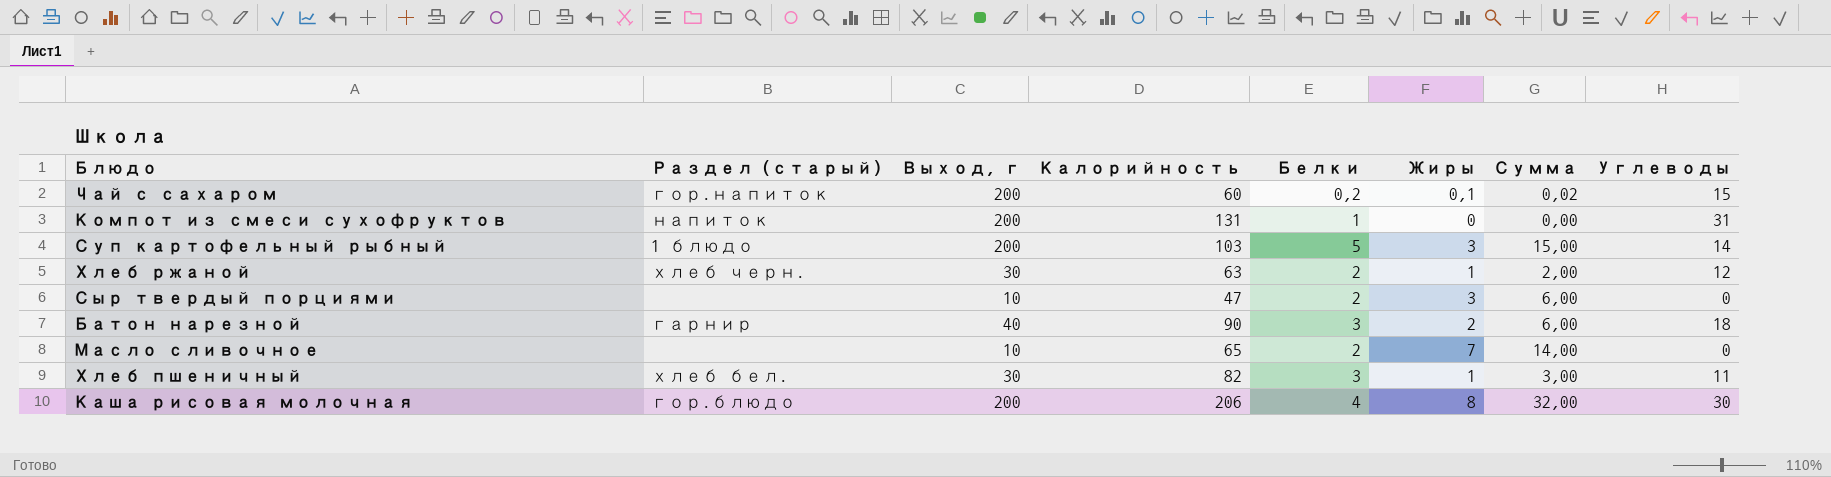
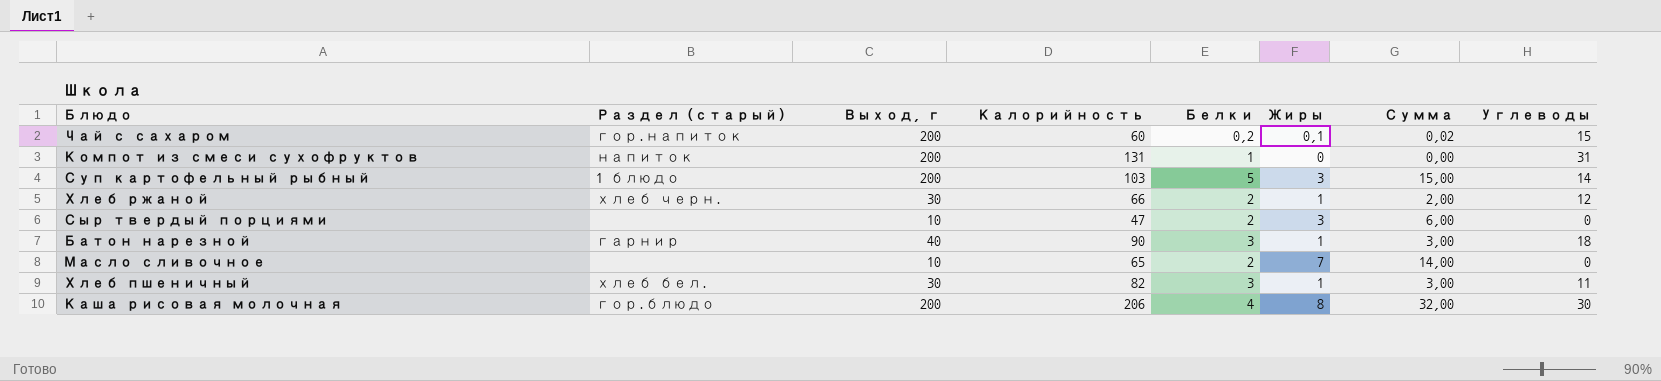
Хлеб ржаной | Калорийность: 63 -> 66
Батон нарезной | Жиры: 2 -> 1
Батон нарезной | Сумма: 6,00 -> 3,00

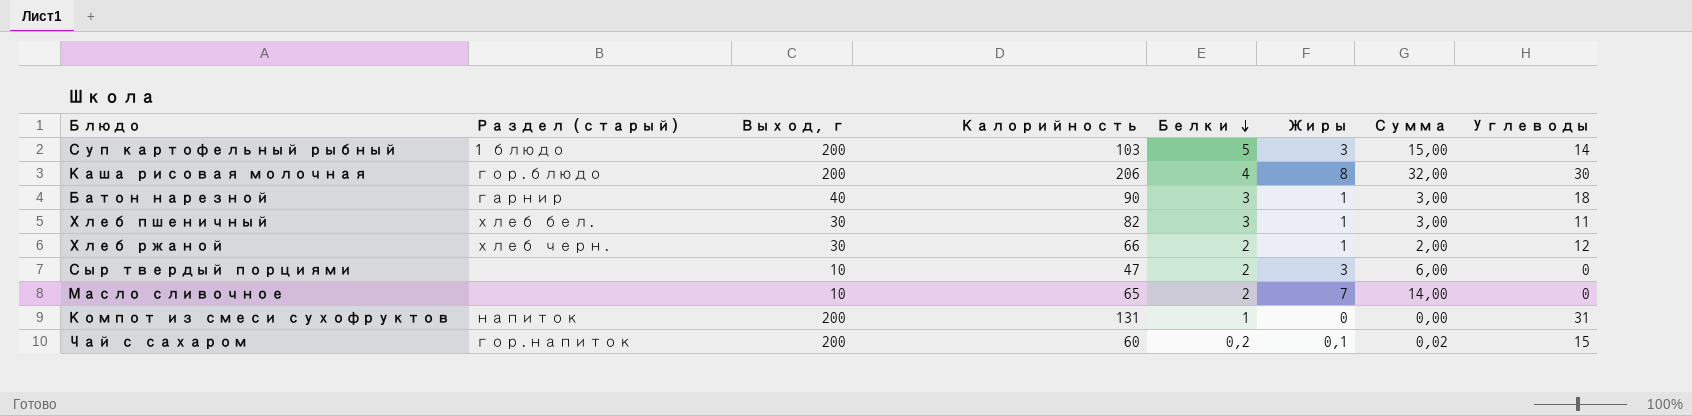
row order: none -> Белки descending

